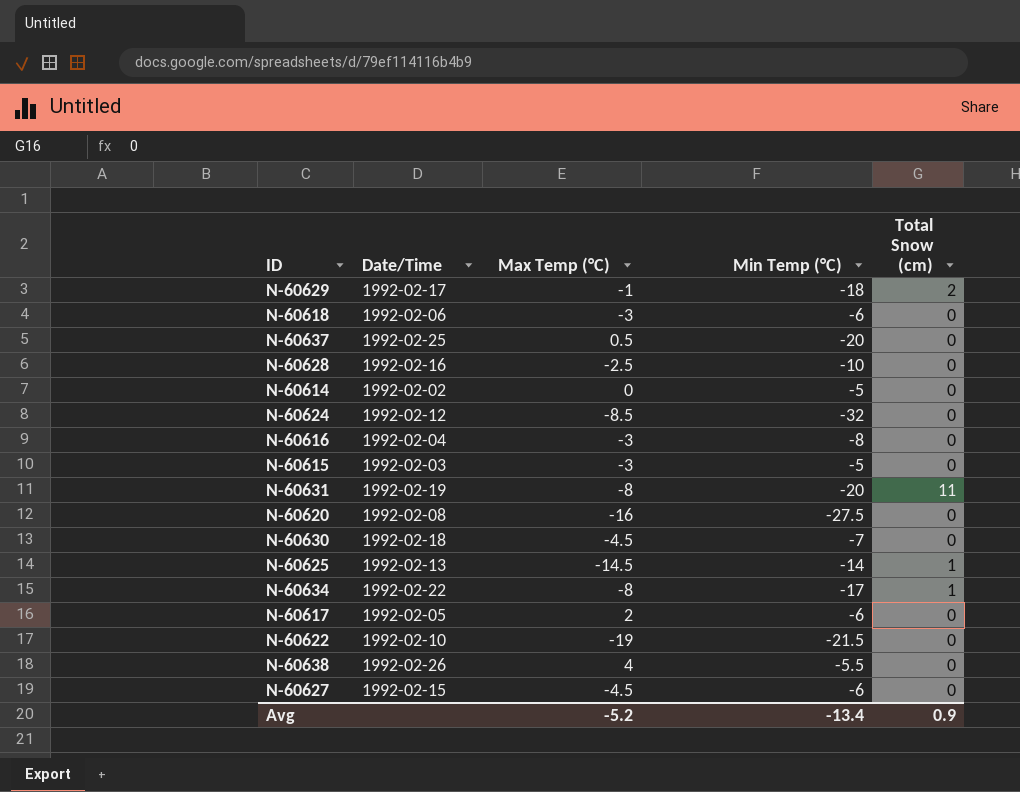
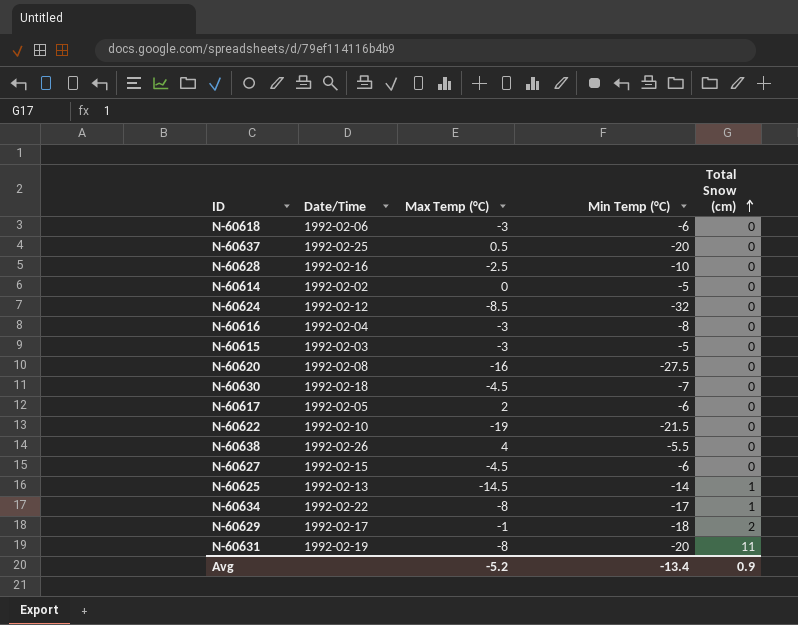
row order: none -> Total Snow (cm) ascending

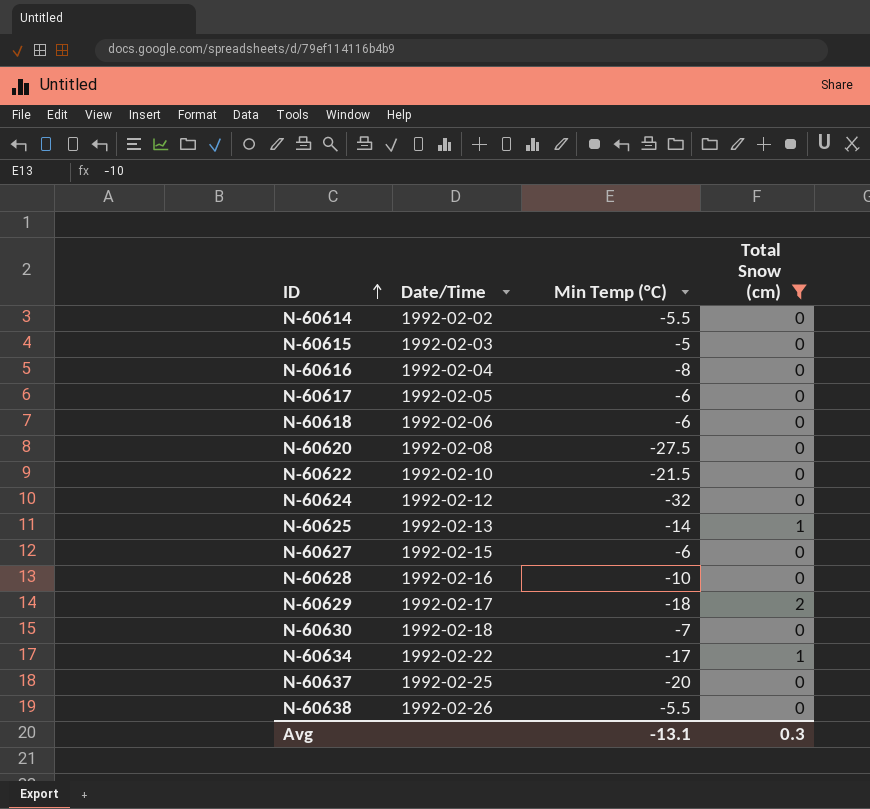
filter: none -> Total Snow (cm) != 11
row order: Total Snow (cm) ascending -> ID ascending
column Max Temp (°C) | position: 3 -> none
N-60614 | Min Temp (°C): -5 -> -5.5
Avg | Min Temp (°C): -13.4 -> -13.1
Avg | Total Snow (cm): 0.9 -> 0.3

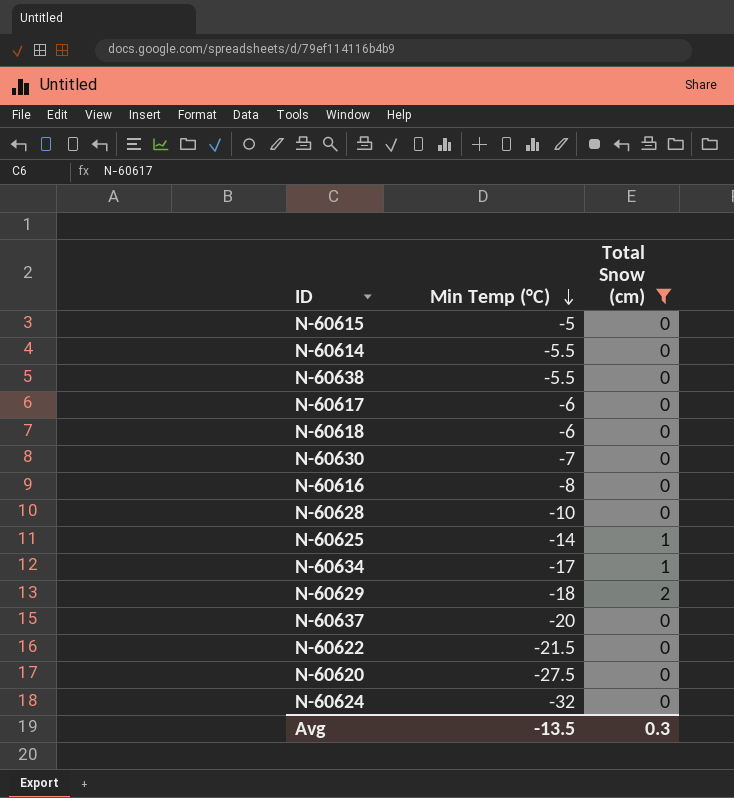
row order: ID ascending -> Min Temp (°C) descending
column Date/Time | position: 2 -> none
row N-60627: 1992-02-15 | -6 | 0 -> none
Avg | Min Temp (°C): -13.1 -> -13.5

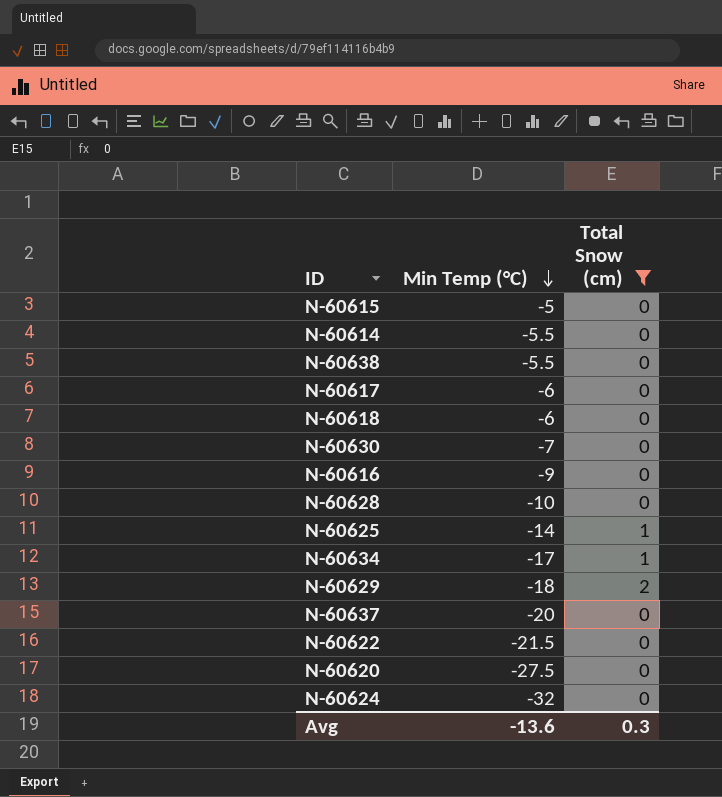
N-60616 | Min Temp (°C): -8 -> -9
Avg | Min Temp (°C): -13.5 -> -13.6

